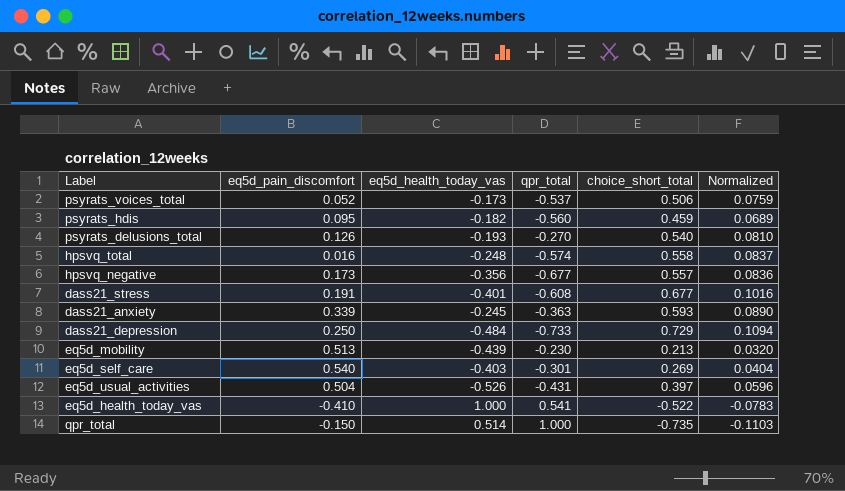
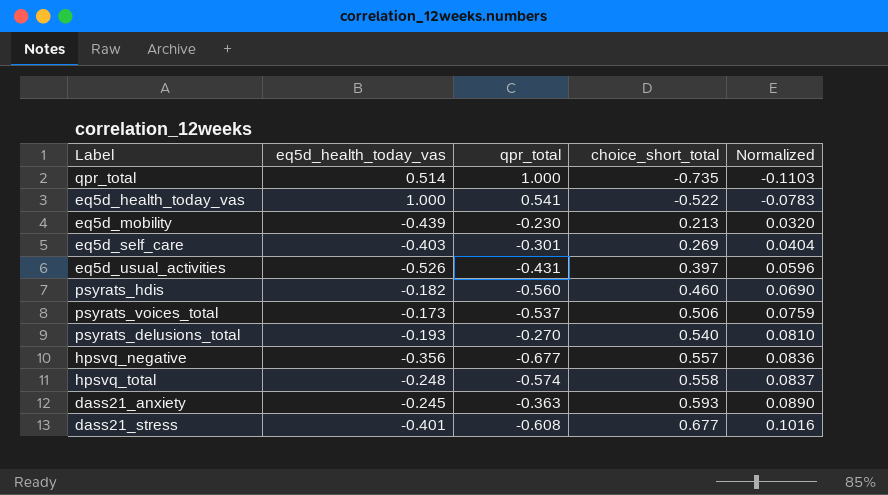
row order: none -> choice_short_total ascending
column eq5d_pain_discomfort | position: 2 -> none
row dass21_depression: 0.250 | -0.484 | -0.733 | 0.729 | 0.1094 -> none
psyrats_hdis | choice_short_total: 0.459 -> 0.460
psyrats_hdis | Normalized: 0.0689 -> 0.0690

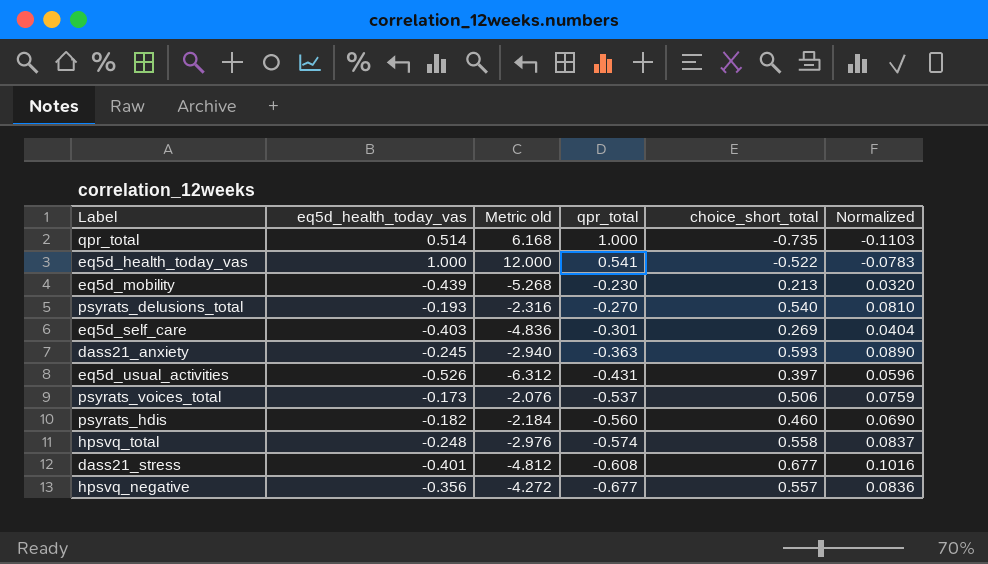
row order: choice_short_total ascending -> qpr_total descending
column Metric old | formula: none -> [eq5d_health_today_vas] * 12

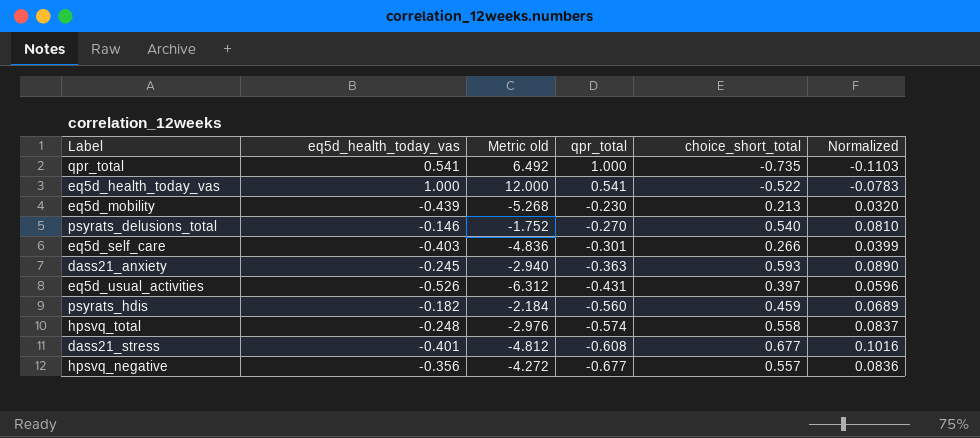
row psyrats_voices_total: -0.173 | -2.076 | -0.537 | 0.506 | 0.0759 -> none
qpr_total | eq5d_health_today_vas: 0.514 -> 0.541
qpr_total | Metric old: 6.168 -> 6.492
psyrats_delusions_total | eq5d_health_today_vas: -0.193 -> -0.146
psyrats_delusions_total | Metric old: -2.316 -> -1.752
eq5d_self_care | choice_short_total: 0.269 -> 0.266
eq5d_self_care | Normalized: 0.0404 -> 0.0399
psyrats_hdis | choice_short_total: 0.460 -> 0.459
psyrats_hdis | Normalized: 0.0690 -> 0.0689

